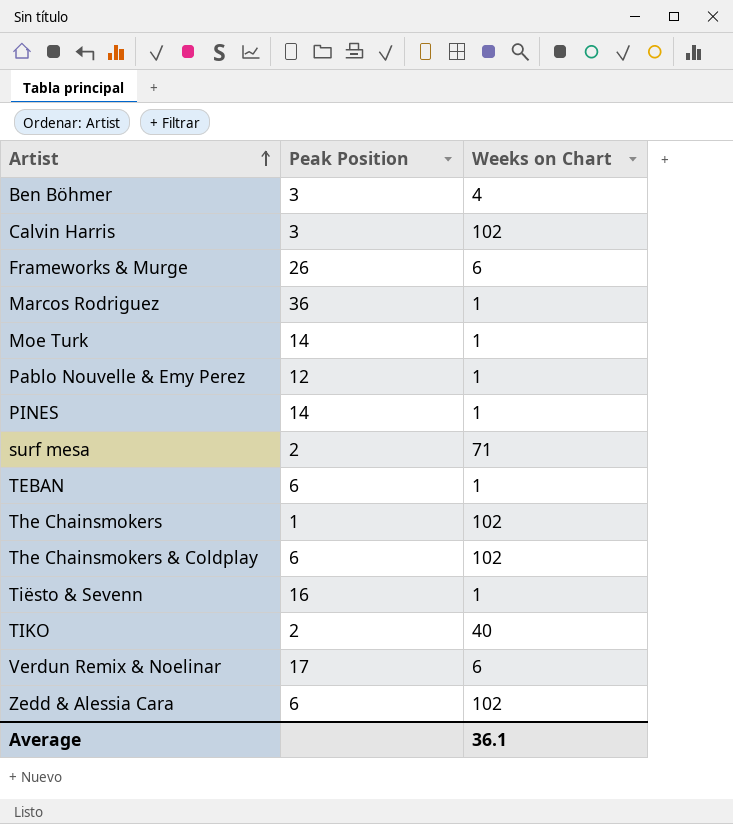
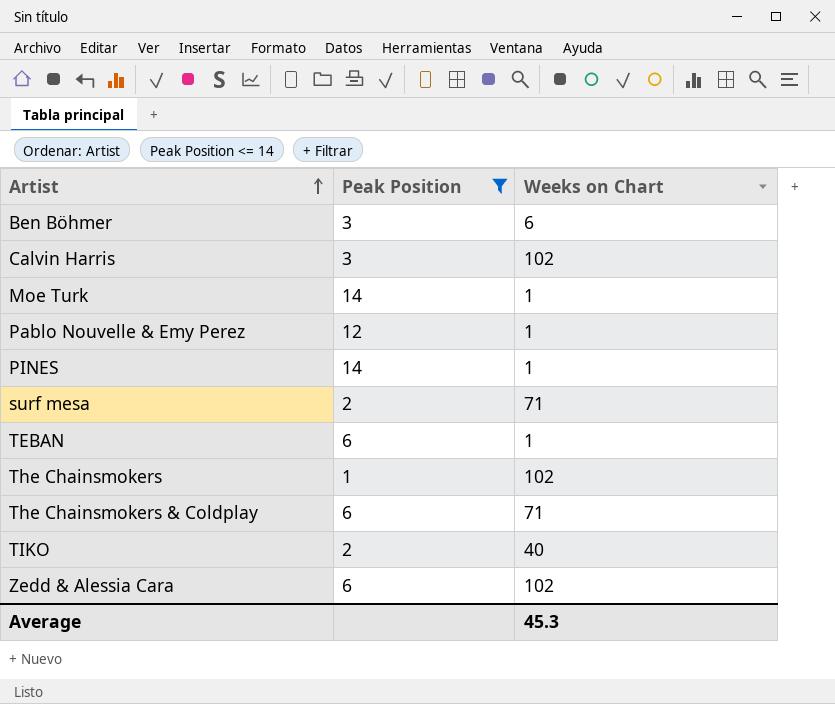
filter: none -> Peak Position <= 14
Ben Böhmer | Weeks on Chart: 4 -> 6
The Chainsmokers & Coldplay | Weeks on Chart: 102 -> 71
Average | Weeks on Chart: 36.1 -> 45.3

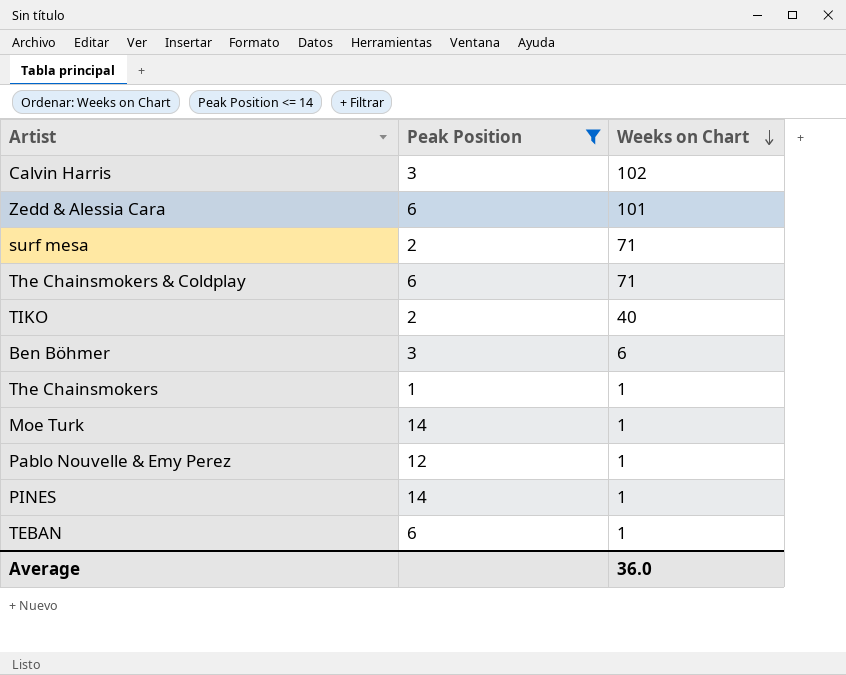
row order: Artist ascending -> Weeks on Chart descending
Zedd & Alessia Cara | Weeks on Chart: 102 -> 101
The Chainsmokers | Weeks on Chart: 102 -> 1
Average | Weeks on Chart: 45.3 -> 36.0

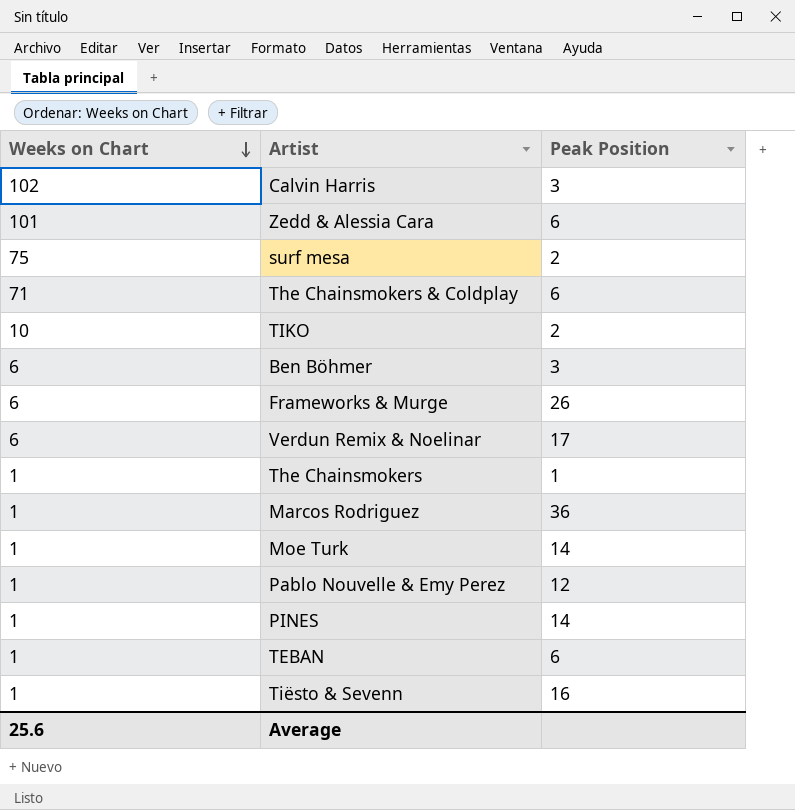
filter: Peak Position <= 14 -> none
column Weeks on Chart | position: 3 -> 1
surf mesa | Weeks on Chart: 71 -> 75
TIKO | Weeks on Chart: 40 -> 10
Average | Weeks on Chart: 36.0 -> 25.6

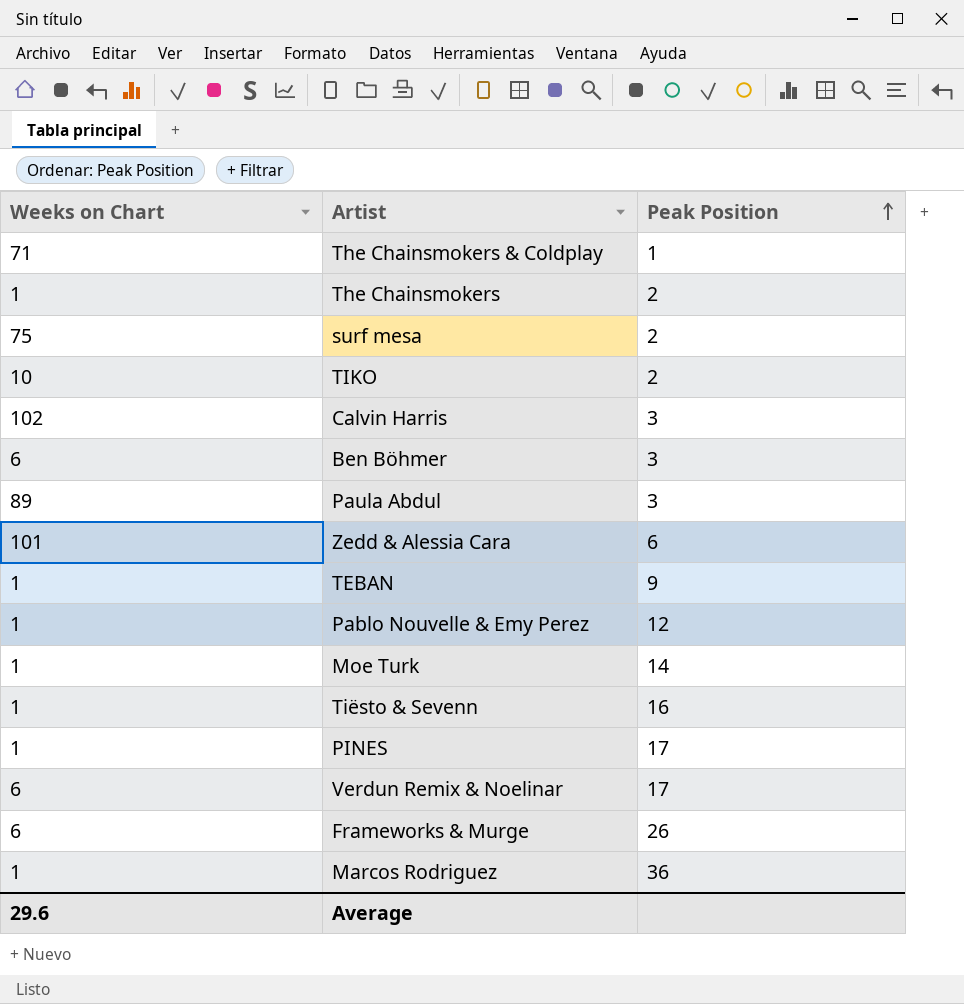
row order: Weeks on Chart descending -> Peak Position ascending
The Chainsmokers & Coldplay | Peak Position: 6 -> 1
The Chainsmokers | Peak Position: 1 -> 2
row Paula Abdul: none -> 89 | 3
TEBAN | Peak Position: 6 -> 9
PINES | Peak Position: 14 -> 17
Average | Weeks on Chart: 25.6 -> 29.6

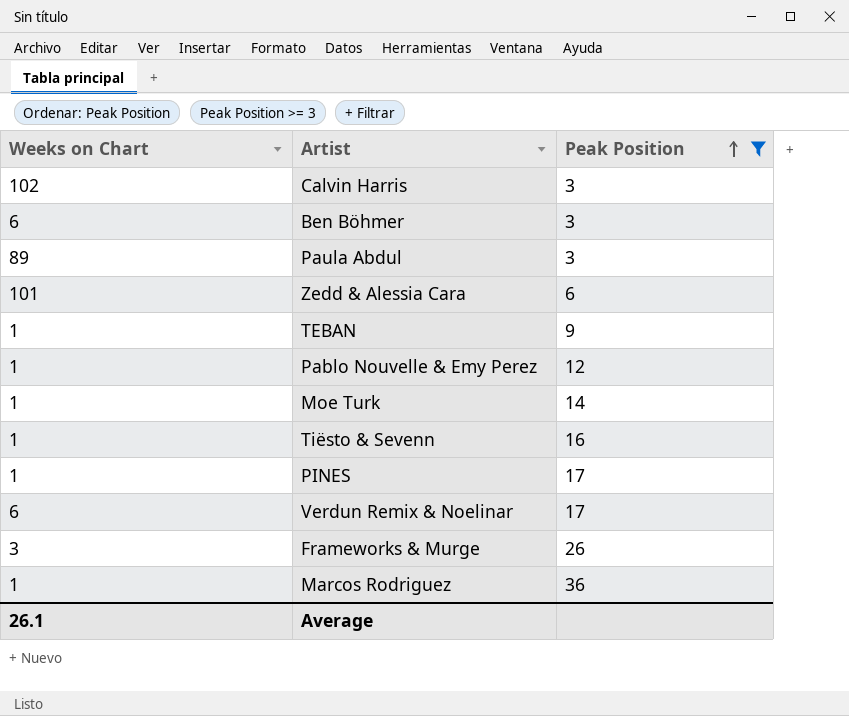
filter: none -> Peak Position >= 3
Frameworks & Murge | Weeks on Chart: 6 -> 3
Average | Weeks on Chart: 29.6 -> 26.1

